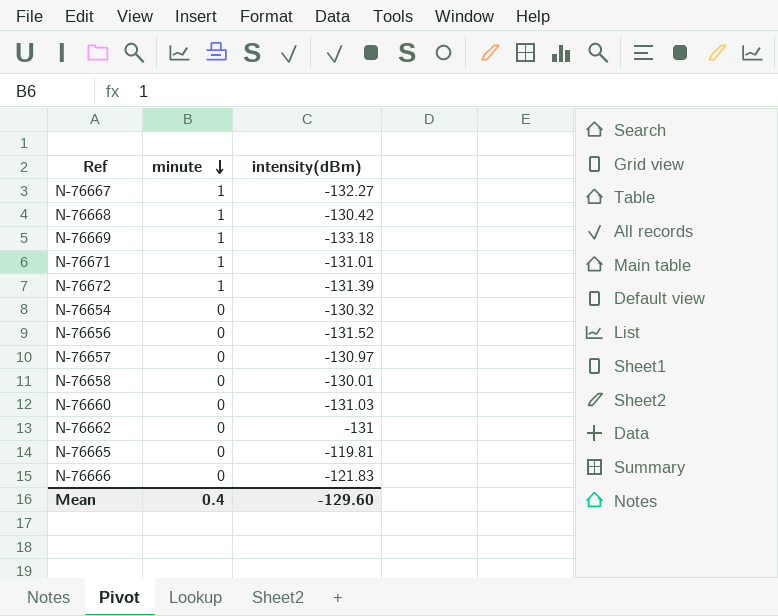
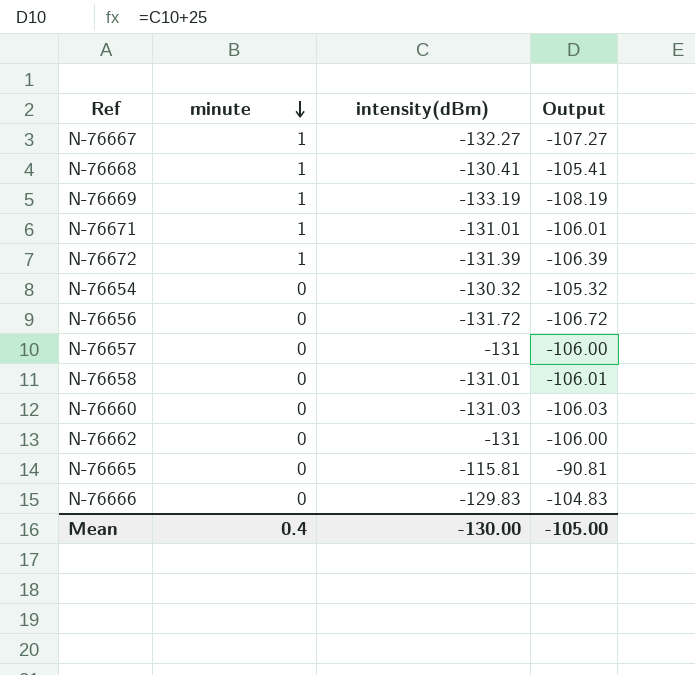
column Output | formula: none -> [intensity(dBm)] + 25
N-76668 | intensity(dBm): -130.42 -> -130.41
N-76669 | intensity(dBm): -133.18 -> -133.19
N-76656 | intensity(dBm): -131.52 -> -131.72
N-76657 | intensity(dBm): -130.97 -> -131
N-76658 | intensity(dBm): -130.01 -> -131.01
N-76665 | intensity(dBm): -119.81 -> -115.81
N-76666 | intensity(dBm): -121.83 -> -129.83
Mean | intensity(dBm): -129.60 -> -130.00

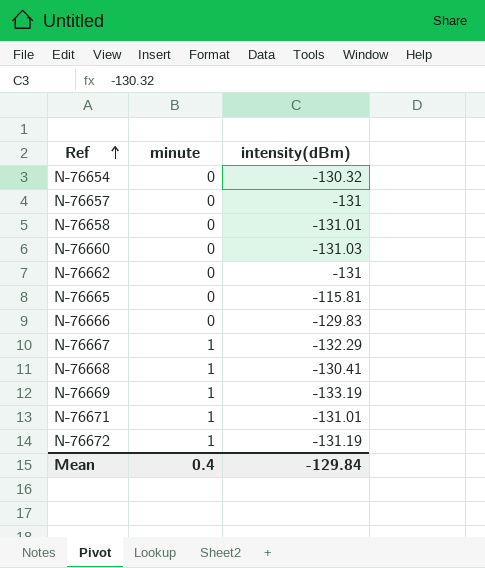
row order: minute descending -> Ref ascending
column Output | formula: [intensity(dBm)] + 25 -> none
row N-76656: 0 | -131.72 | -106.72 -> none
N-76667 | intensity(dBm): -132.27 -> -132.29
N-76672 | intensity(dBm): -131.39 -> -131.19
Mean | intensity(dBm): -130.00 -> -129.84

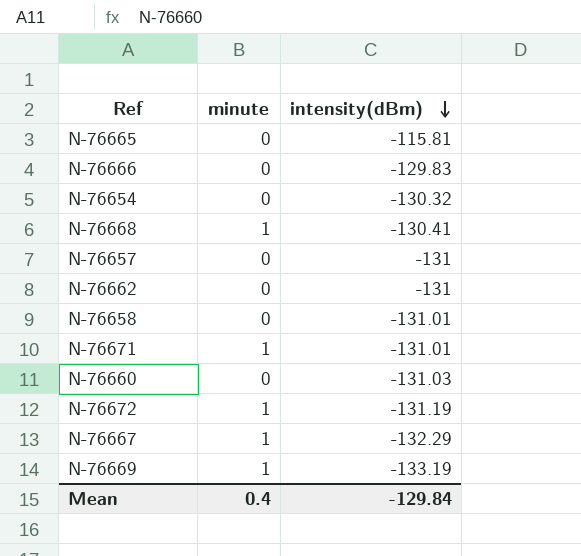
row order: Ref ascending -> intensity(dBm) descending

